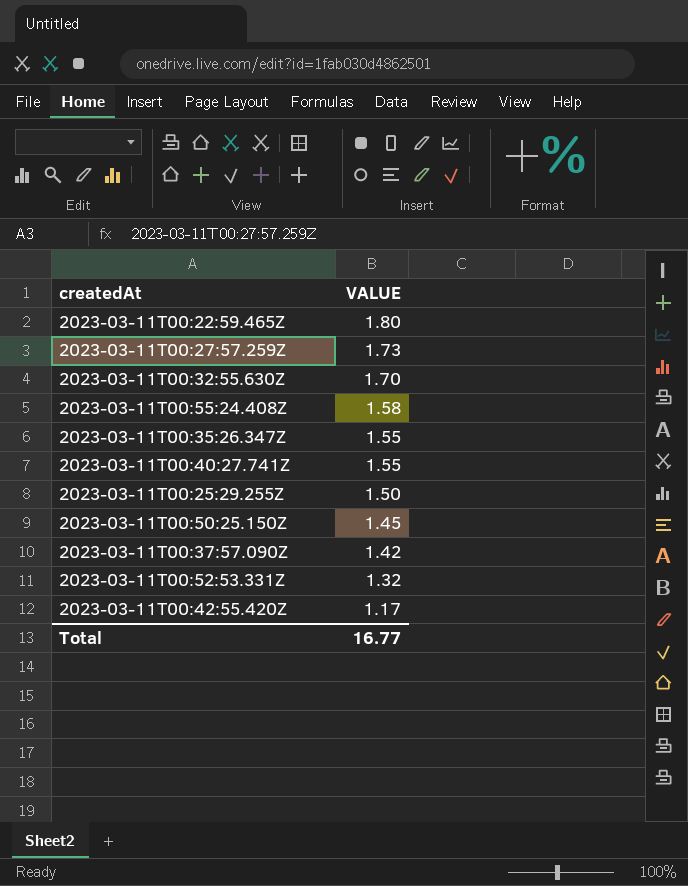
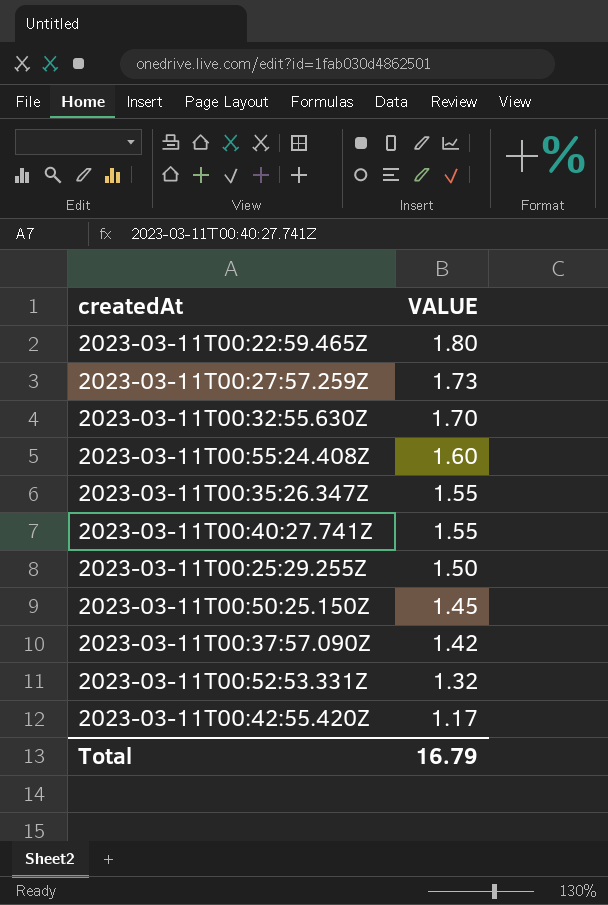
2023-03-11T00:55:24.408Z | VALUE: 1.58 -> 1.60
Total | VALUE: 16.77 -> 16.79

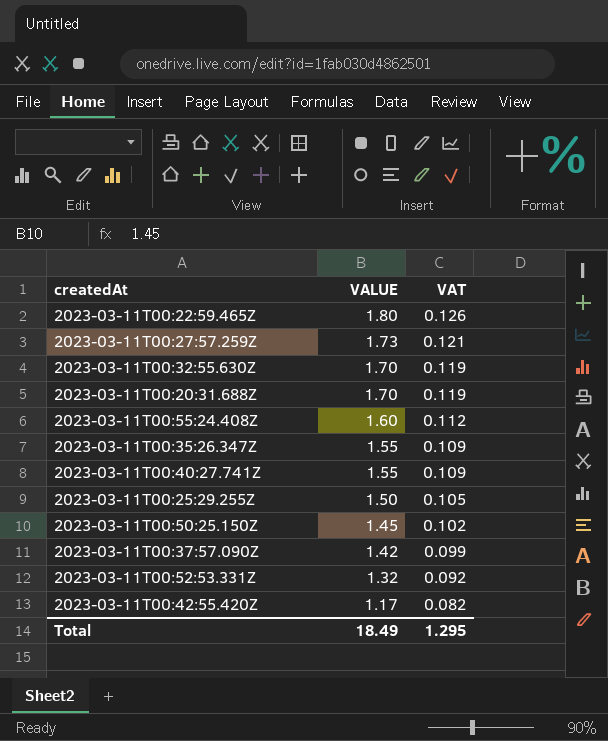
column VAT | formula: none -> [VALUE] * 0.07
row 2023-03-11T00:20:31.688Z: none -> 1.70 | 0.119
Total | VALUE: 16.79 -> 18.49

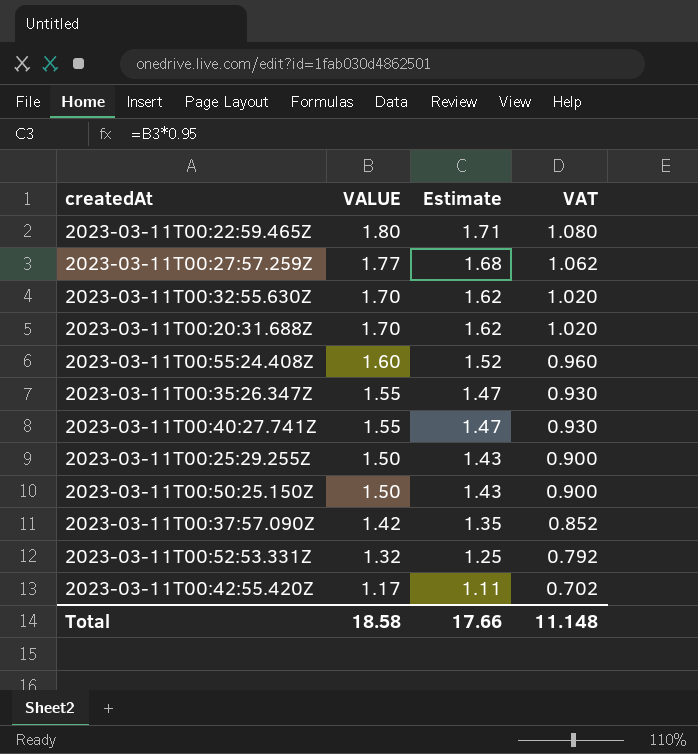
column Estimate | formula: none -> [VALUE] * 0.95
column VAT | formula: [VALUE] * 0.07 -> [VALUE] * 0.6
2023-03-11T00:27:57.259Z | VALUE: 1.73 -> 1.77
2023-03-11T00:50:25.150Z | VALUE: 1.45 -> 1.50
Total | VALUE: 18.49 -> 18.58
Total | VAT: 1.295 -> 11.148

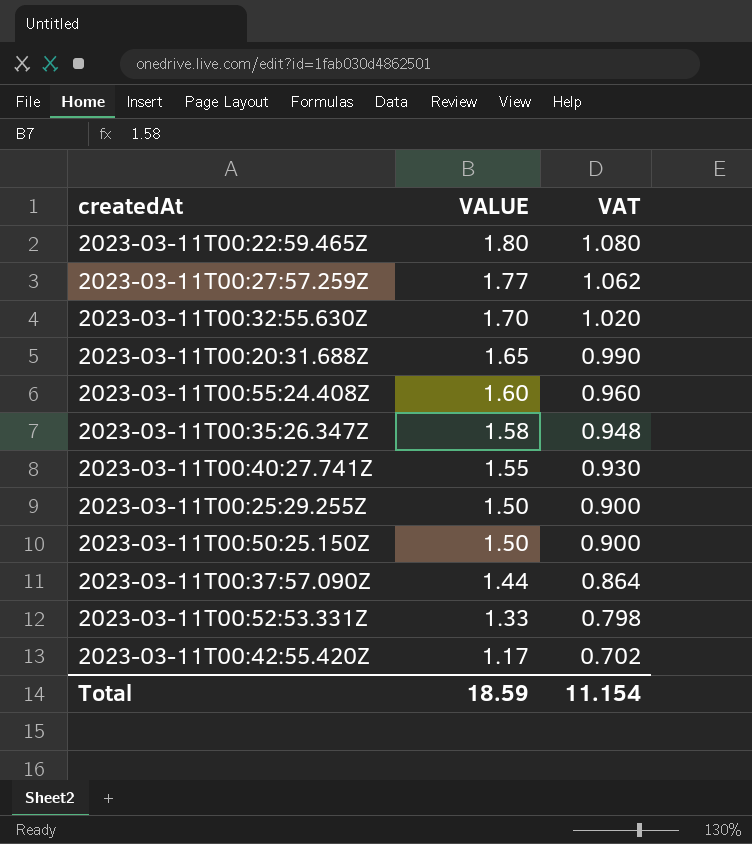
column Estimate | formula: [VALUE] * 0.95 -> none
2023-03-11T00:20:31.688Z | VALUE: 1.70 -> 1.65
2023-03-11T00:20:31.688Z | VAT: 1.020 -> 0.990
2023-03-11T00:35:26.347Z | VALUE: 1.55 -> 1.58
2023-03-11T00:35:26.347Z | VAT: 0.930 -> 0.948
2023-03-11T00:37:57.090Z | VALUE: 1.42 -> 1.44
2023-03-11T00:37:57.090Z | VAT: 0.852 -> 0.864
2023-03-11T00:52:53.331Z | VALUE: 1.32 -> 1.33
2023-03-11T00:52:53.331Z | VAT: 0.792 -> 0.798
Total | VALUE: 18.58 -> 18.59
Total | VAT: 11.148 -> 11.154

